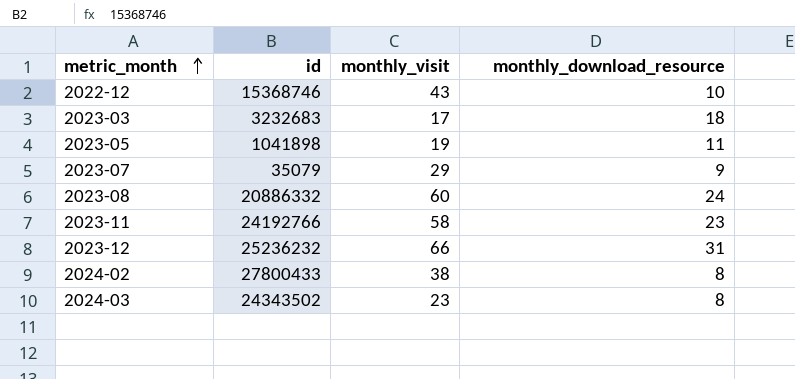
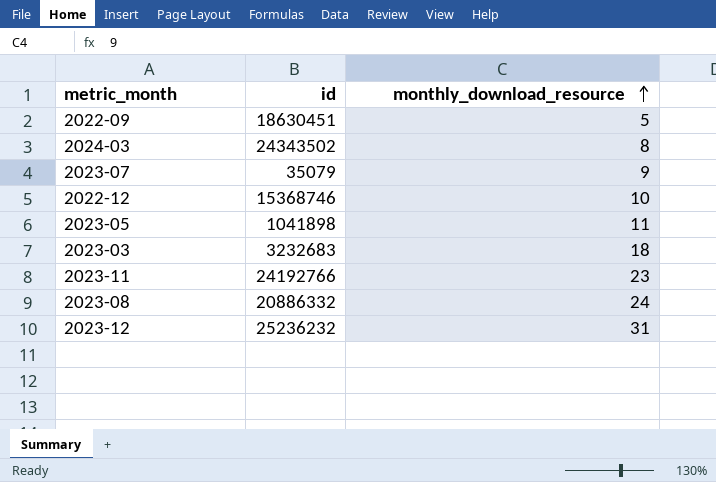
row order: metric_month ascending -> monthly_download_resource ascending
column monthly_visit | position: 3 -> none
row 2024-02: 27800433 | 38 | 8 -> none
row 2022-09: none -> 18630451 | 5

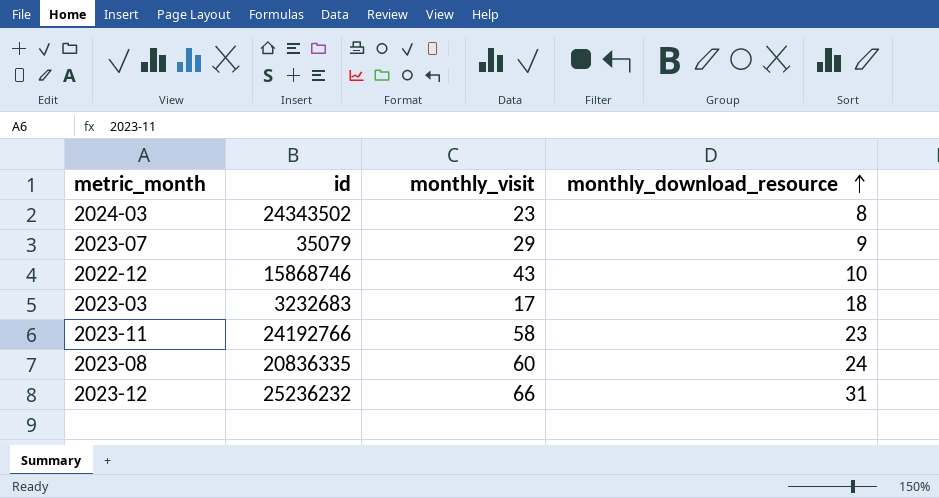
column monthly_visit | position: none -> 3
row 2022-09: 18630451 | 5 -> none
row 2023-05: 1041898 | 11 -> none
2022-12 | id: 15368746 -> 15868746
2023-08 | id: 20886332 -> 20836335

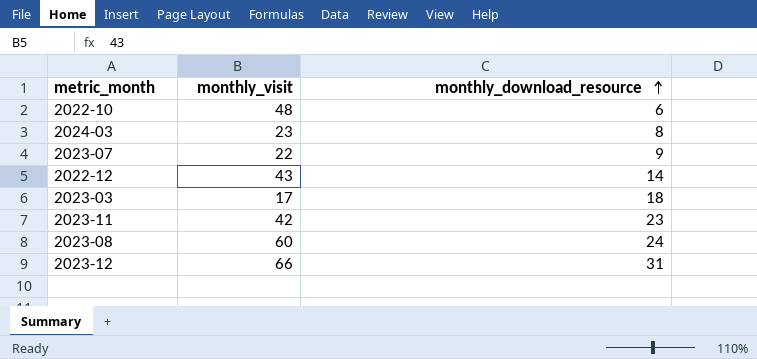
column id | position: 2 -> none
row 2022-10: none -> 48 | 6
2023-07 | monthly_visit: 29 -> 22
2022-12 | monthly_download_resource: 10 -> 14
2023-11 | monthly_visit: 58 -> 42

